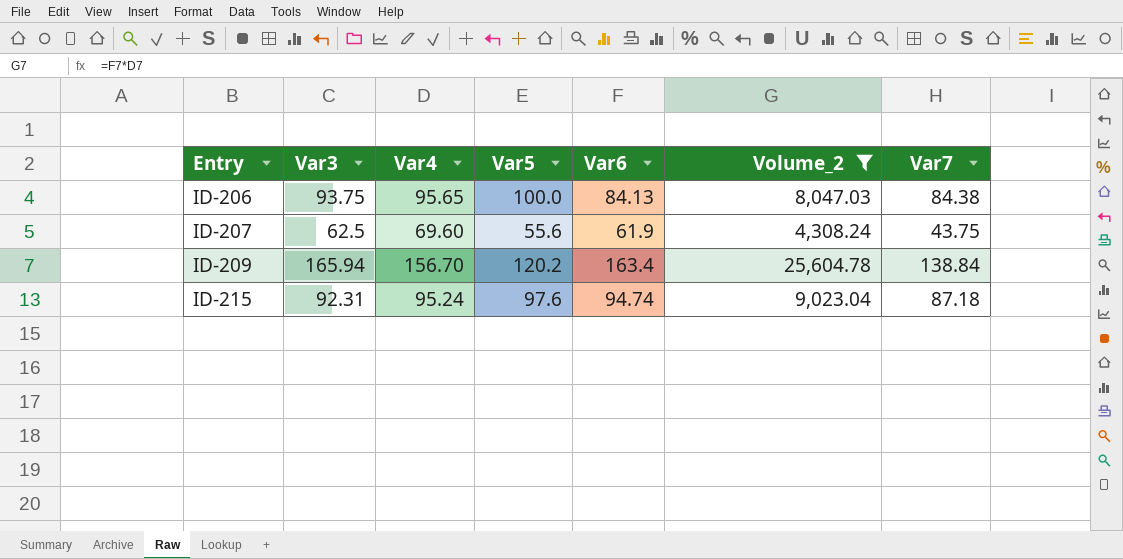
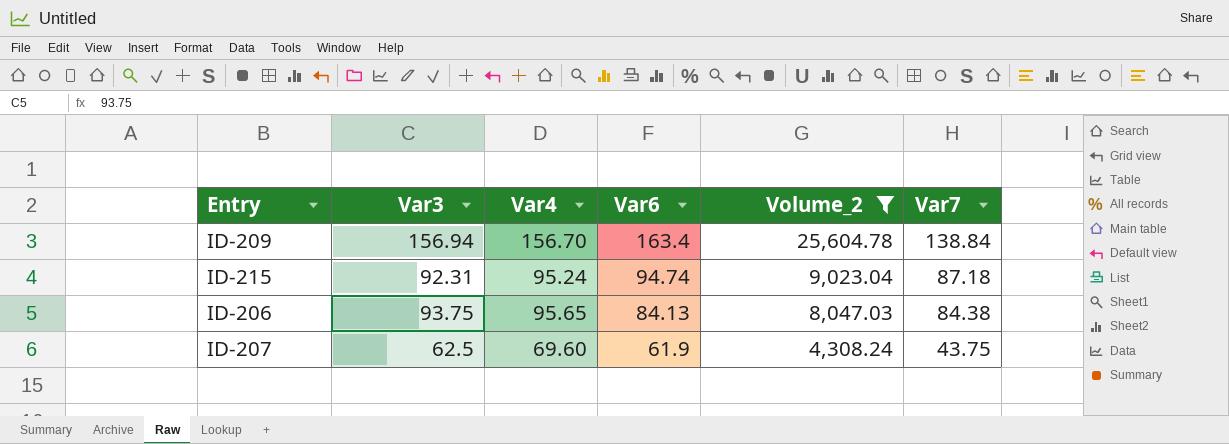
row order: Entry ascending -> Var6 descending
column Var5 | position: 4 -> none
ID-209 | Var3: 165.94 -> 156.94

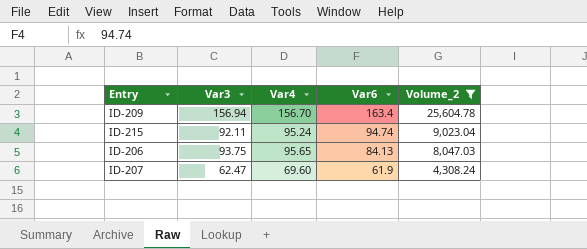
column Var7 | position: 6 -> none
ID-215 | Var3: 92.31 -> 92.11
ID-207 | Var3: 62.5 -> 62.47

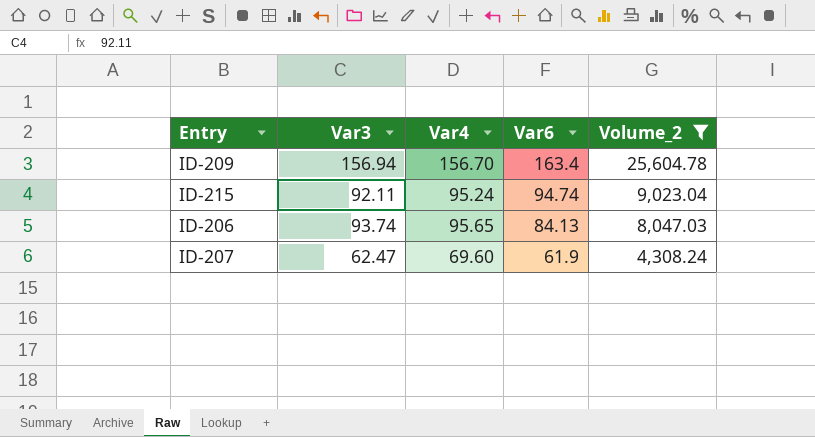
ID-206 | Var3: 93.75 -> 93.74

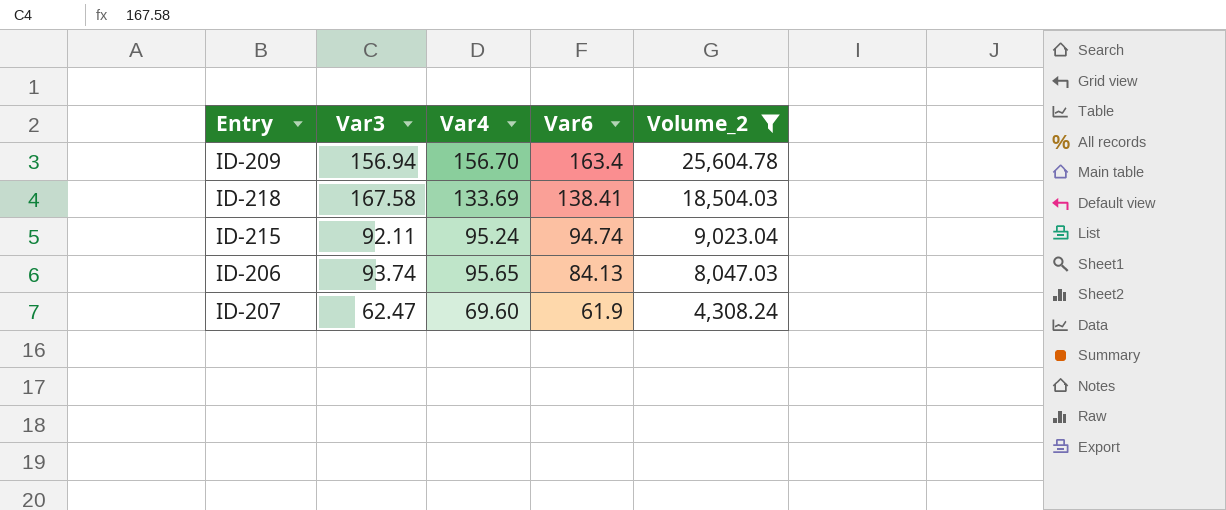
row ID-218: none -> 167.58 | 133.69 | 138.41 | 18,504.03

